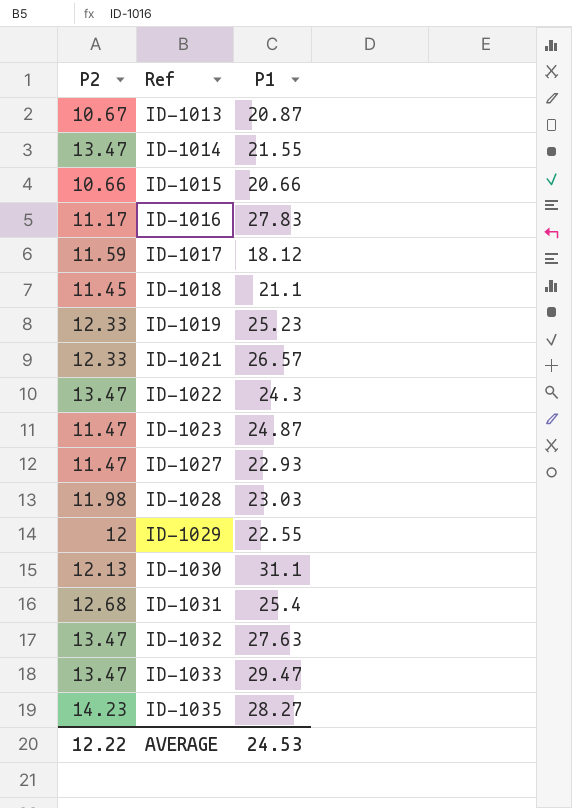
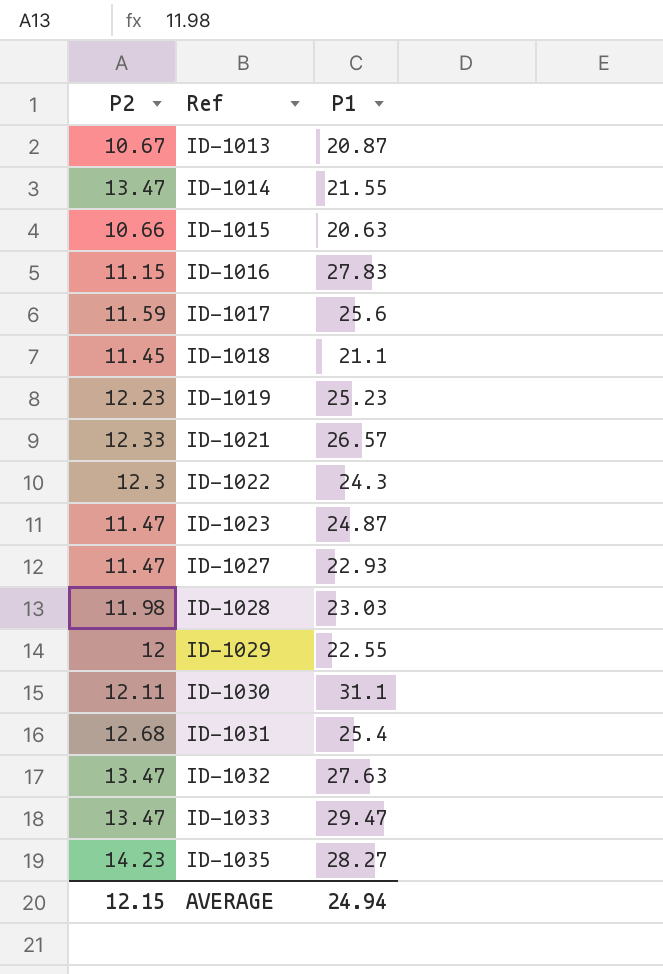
ID-1015 | P1: 20.66 -> 20.63
ID-1016 | P2: 11.17 -> 11.15
ID-1017 | P1: 18.12 -> 25.6
ID-1019 | P2: 12.33 -> 12.23
ID-1022 | P2: 13.47 -> 12.3
ID-1030 | P2: 12.13 -> 12.11
AVERAGE | P2: 12.22 -> 12.15
AVERAGE | P1: 24.53 -> 24.94

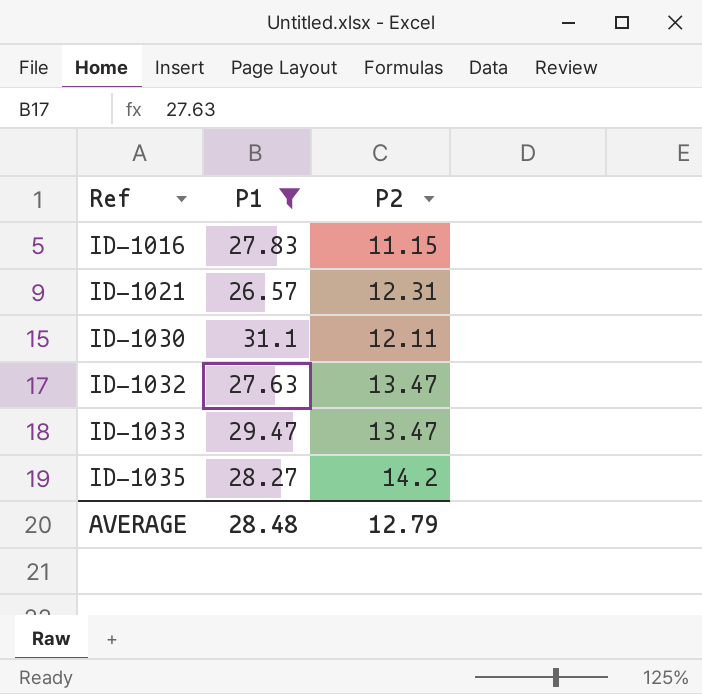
filter: none -> P1 >= 26.57
column P2 | position: 1 -> 3
ID-1021 | P2: 12.33 -> 12.31
ID-1035 | P2: 14.23 -> 14.2
AVERAGE | P1: 24.94 -> 28.48
AVERAGE | P2: 12.15 -> 12.79

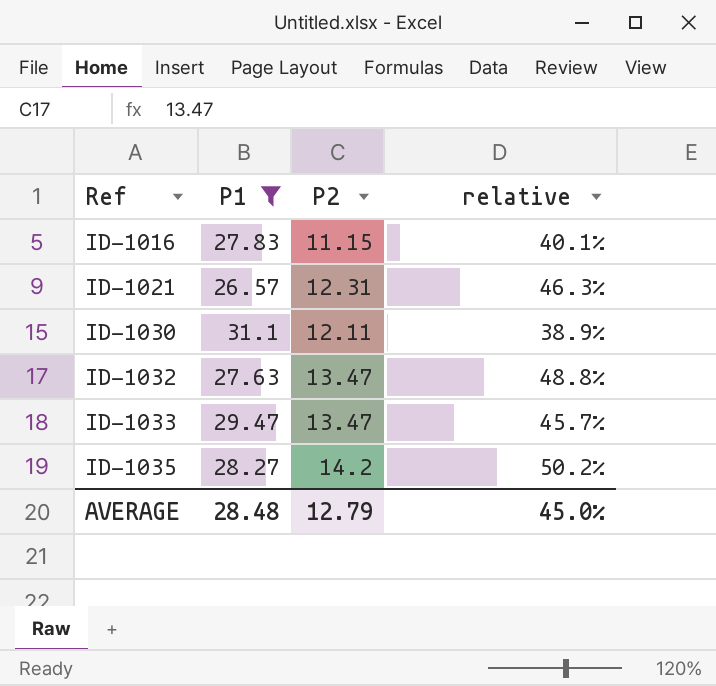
column relative | formula: none -> [P2] / [P1]

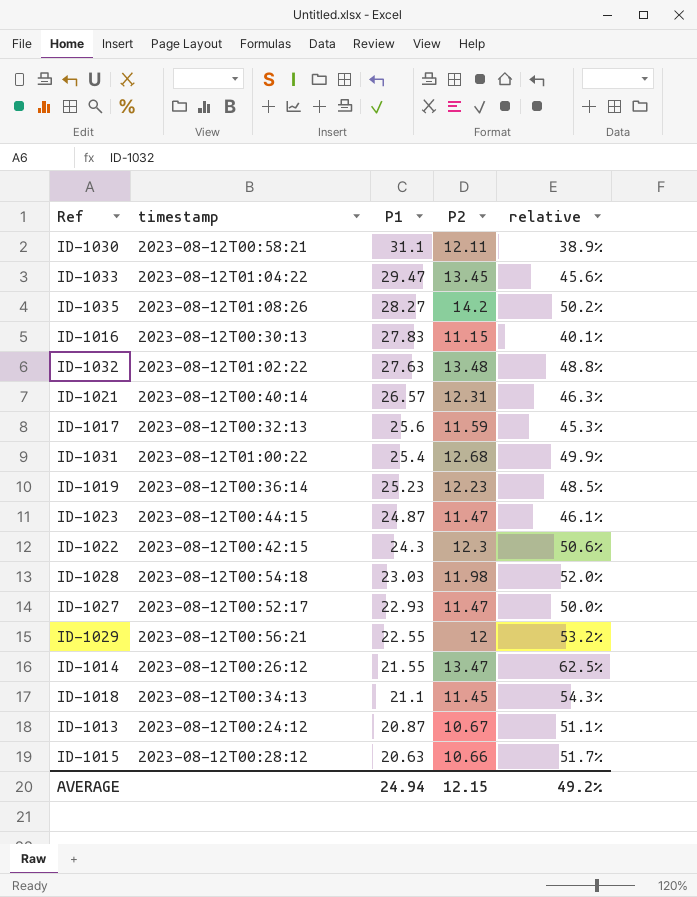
filter: P1 >= 26.57 -> none
row order: Ref ascending -> P1 descending
column timestamp | position: none -> 2
ID-1033 | P2: 13.47 -> 13.45
ID-1033 | relative: 45.7% -> 45.6%
ID-1032 | P2: 13.47 -> 13.48
AVERAGE | P1: 28.48 -> 24.94
AVERAGE | P2: 12.79 -> 12.15
AVERAGE | relative: 45.0% -> 49.2%

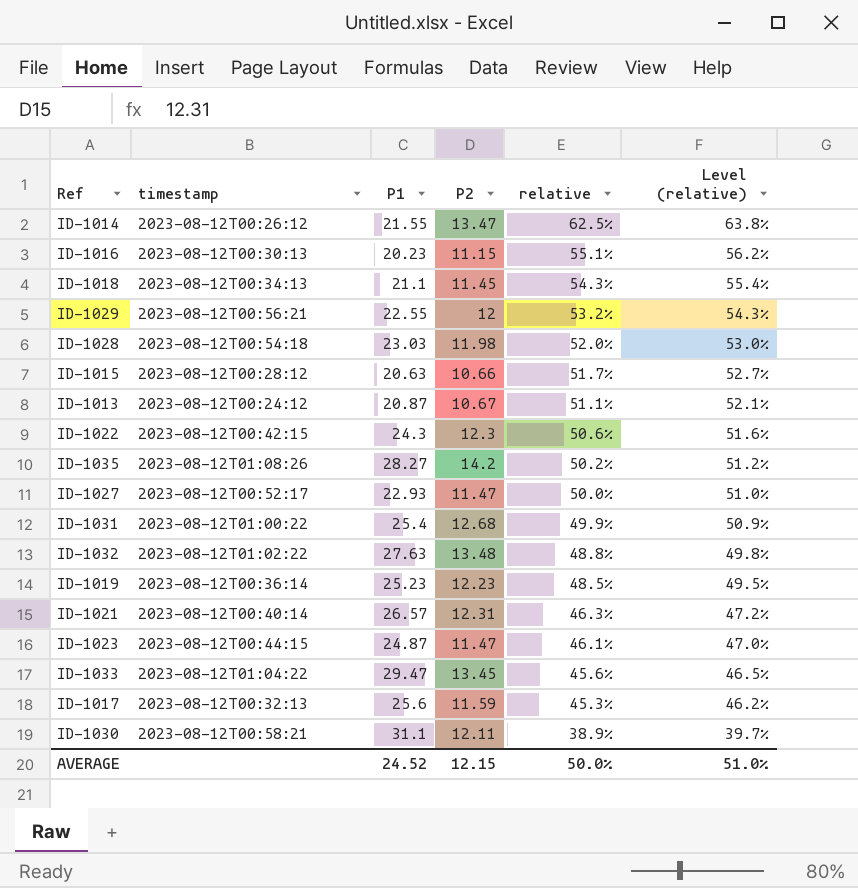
row order: P1 descending -> relative descending
column Level (relative) | formula: none -> [relative] * 1.02
ID-1016 | P1: 27.83 -> 20.23
ID-1016 | relative: 40.1% -> 55.1%
AVERAGE | P1: 24.94 -> 24.52
AVERAGE | relative: 49.2% -> 50.0%

